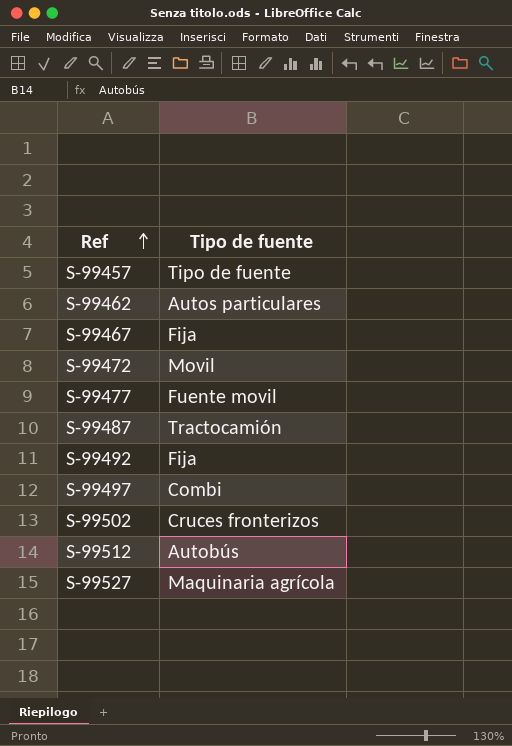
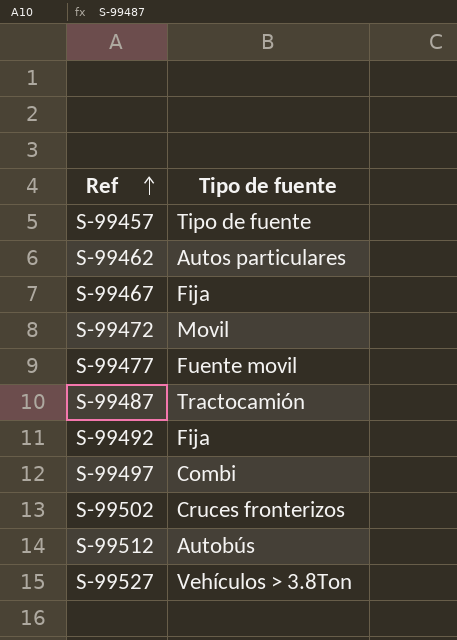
S-99527 | Tipo de fuente: Maquinaria agrícola -> Vehículos > 3.8Ton

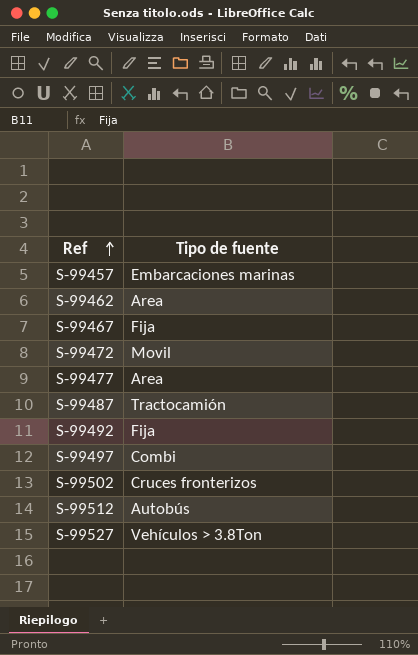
S-99457 | Tipo de fuente: Tipo de fuente -> Embarcaciones marinas
S-99462 | Tipo de fuente: Autos particulares -> Area
S-99477 | Tipo de fuente: Fuente movil -> Area

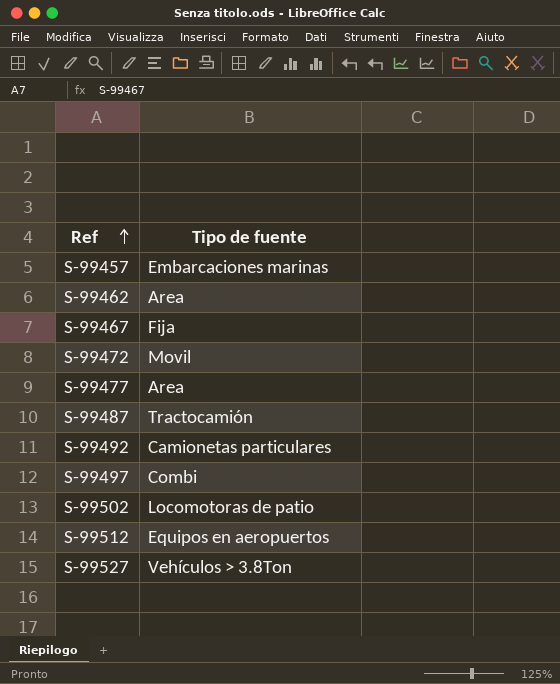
S-99492 | Tipo de fuente: Fija -> Camionetas particulares
S-99502 | Tipo de fuente: Cruces fronterizos -> Locomotoras de patio
S-99512 | Tipo de fuente: Autobús -> Equipos en aeropuertos

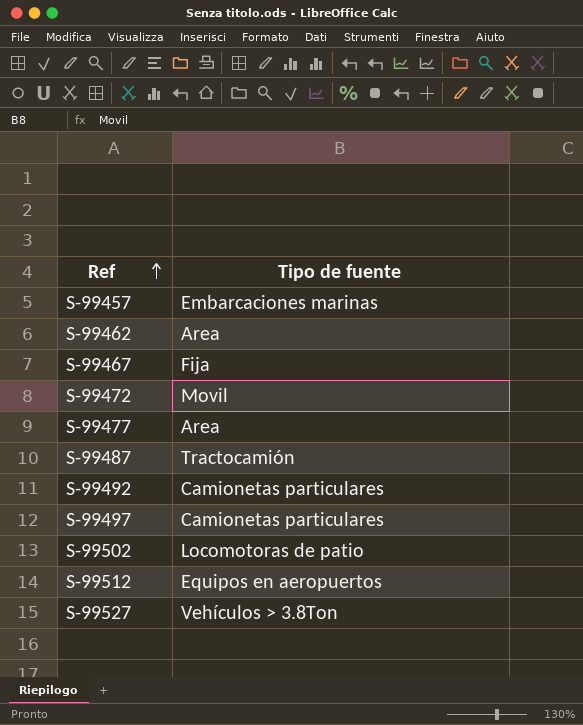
S-99497 | Tipo de fuente: Combi -> Camionetas particulares

